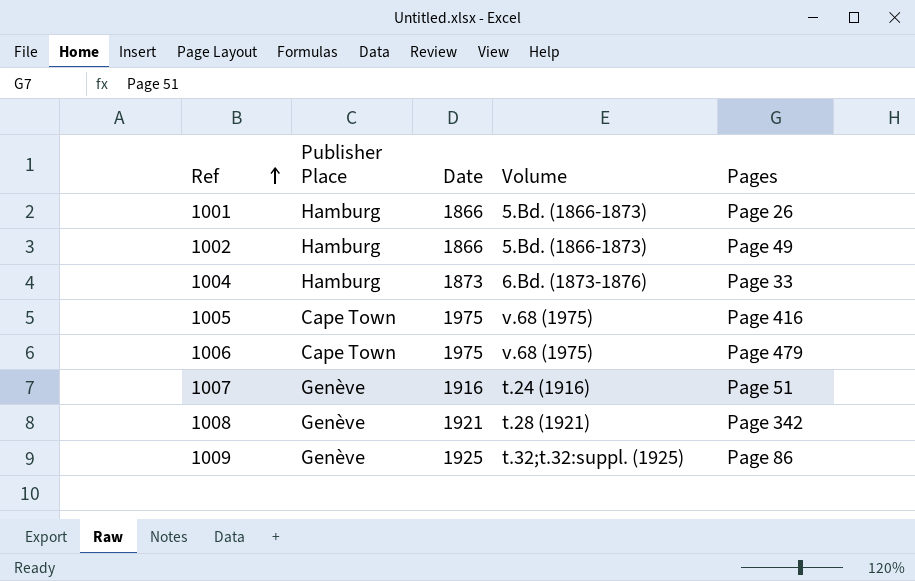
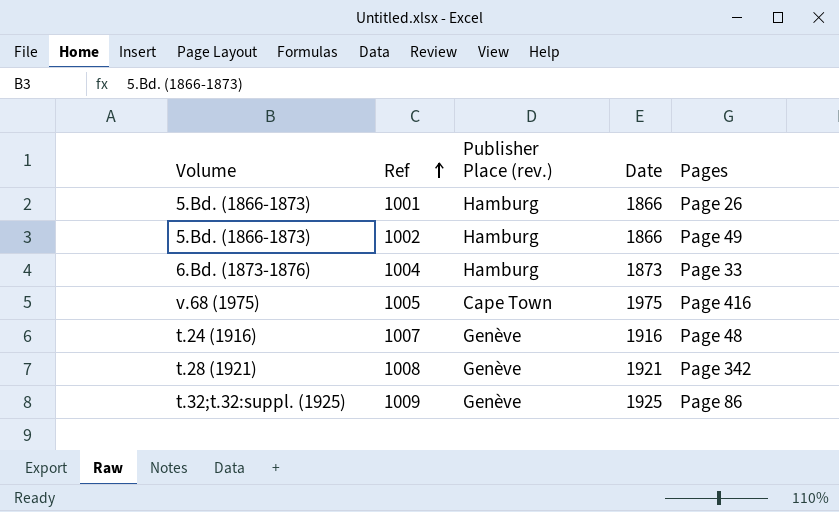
column Volume | position: 4 -> 1
column name: Publisher Place -> Publisher Place (rev.)
row 1006: Cape Town | 1975 | v.68 (1975) | Page 479 -> none
1007 | Pages: Page 51 -> Page 48

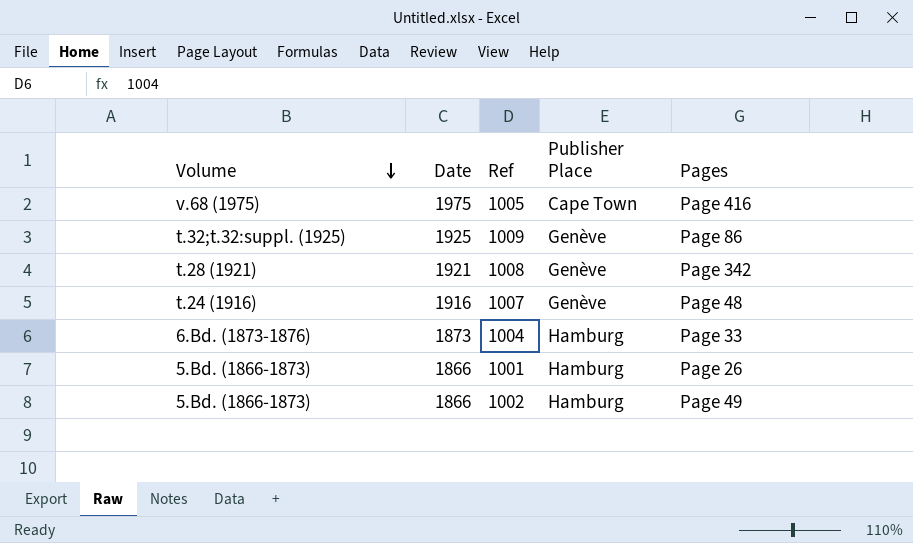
row order: Ref ascending -> Volume descending
column Date | position: 4 -> 2
column name: Publisher Place (rev.) -> Publisher Place

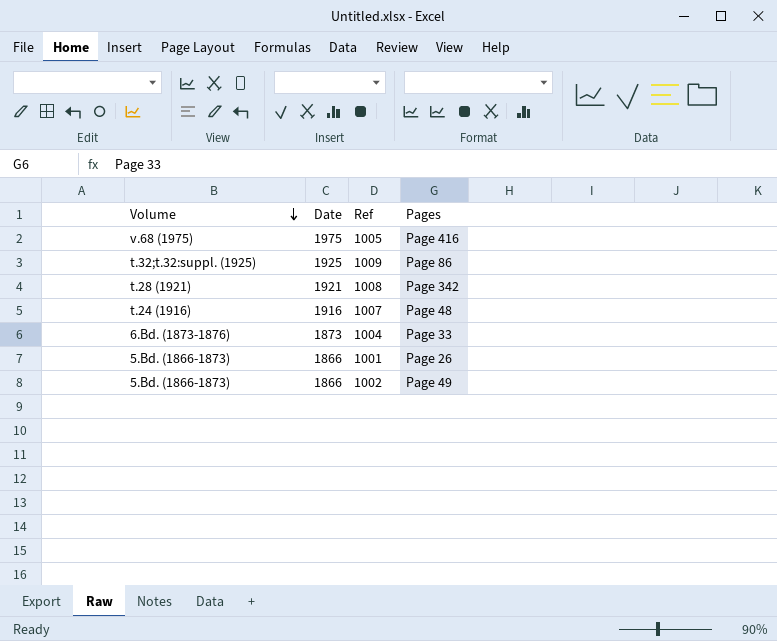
column Publisher Place | position: 4 -> none

